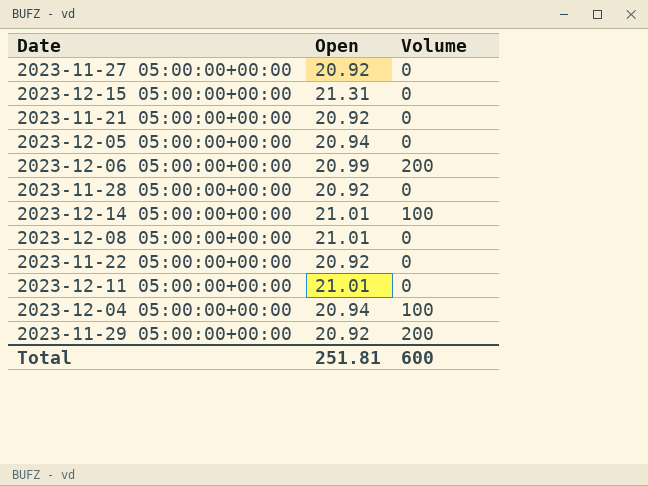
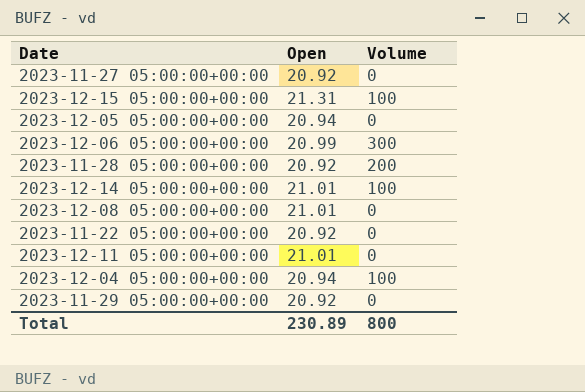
row 2023-11-21 05:00:00+00:00: 20.92 | 0 -> none
2023-12-15 05:00:00+00:00 | Volume: 0 -> 100
2023-12-06 05:00:00+00:00 | Volume: 200 -> 300
2023-11-28 05:00:00+00:00 | Volume: 0 -> 200
2023-11-29 05:00:00+00:00 | Volume: 200 -> 0
Total | Open: 251.81 -> 230.89
Total | Volume: 600 -> 800

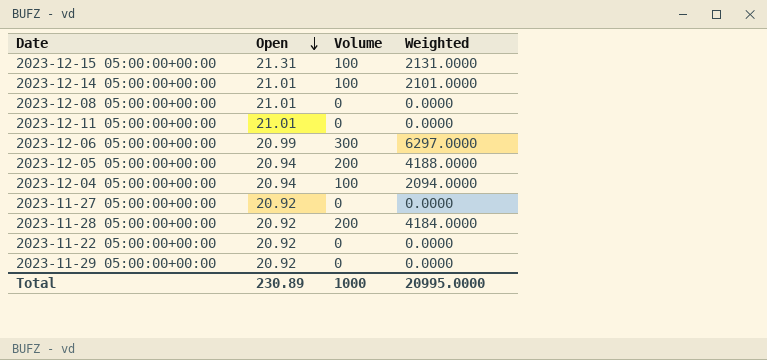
row order: none -> Open descending
column Weighted | formula: none -> [Open] * [Volume]
2023-12-05 05:00:00+00:00 | Volume: 0 -> 200
Total | Volume: 800 -> 1000

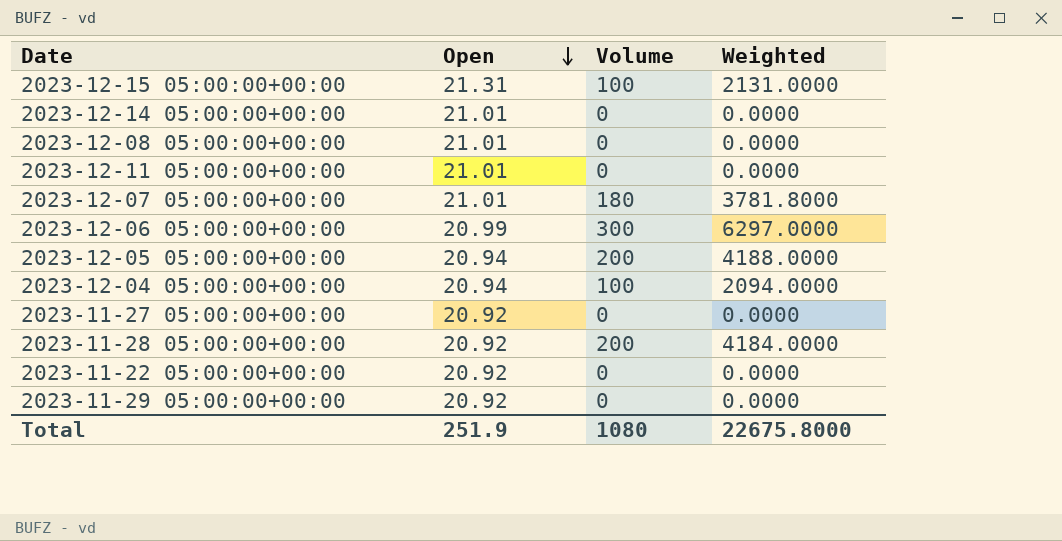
2023-12-14 05:00:00+00:00 | Volume: 100 -> 0
2023-12-14 05:00:00+00:00 | Weighted: 2101.0000 -> 0.0000
row 2023-12-07 05:00:00+00:00: none -> 21.01 | 180 | 3781.8000
Total | Open: 230.89 -> 251.9
Total | Volume: 1000 -> 1080
Total | Weighted: 20995.0000 -> 22675.8000

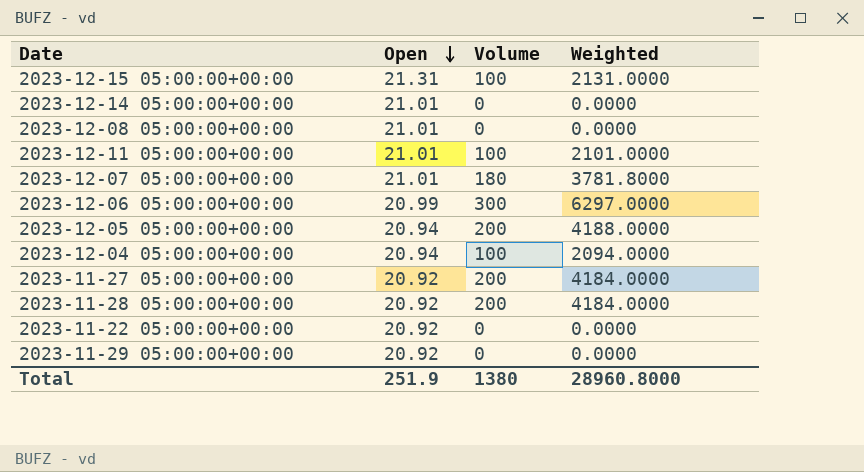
2023-12-11 05:00:00+00:00 | Volume: 0 -> 100
2023-12-11 05:00:00+00:00 | Weighted: 0.0000 -> 2101.0000
2023-11-27 05:00:00+00:00 | Volume: 0 -> 200
2023-11-27 05:00:00+00:00 | Weighted: 0.0000 -> 4184.0000
Total | Volume: 1080 -> 1380
Total | Weighted: 22675.8000 -> 28960.8000

